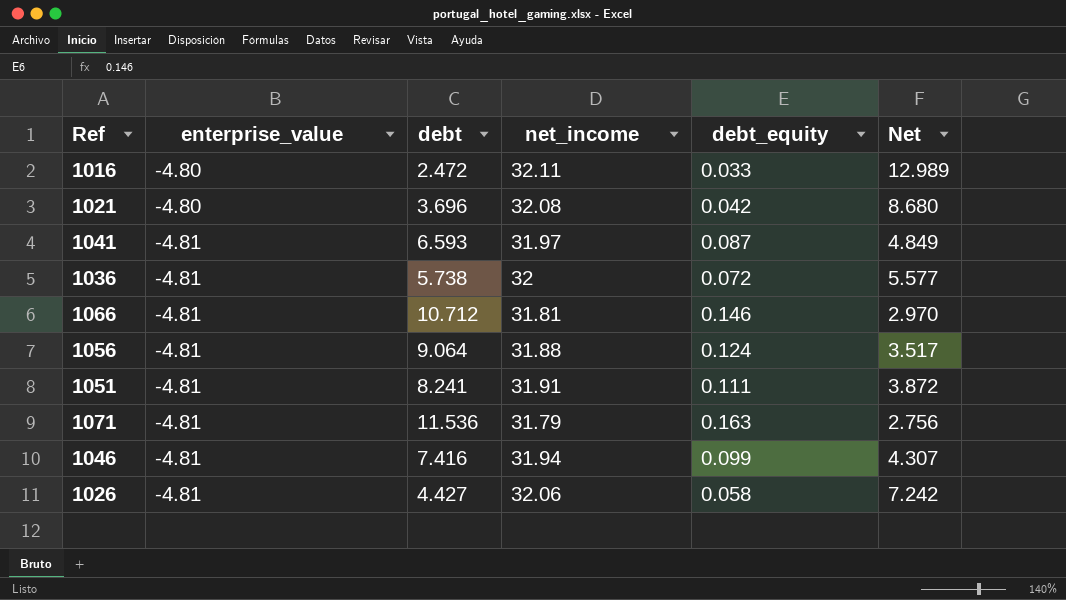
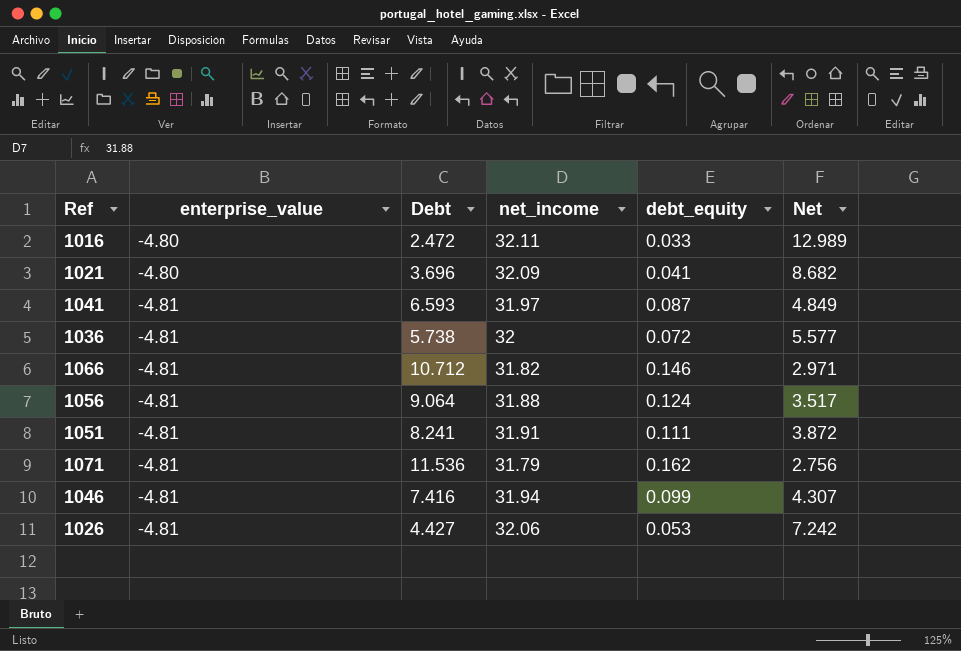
column name: debt -> Debt
1021 | net_income: 32.08 -> 32.09
1021 | debt_equity: 0.042 -> 0.041
1021 | Net: 8.680 -> 8.682
1066 | net_income: 31.81 -> 31.82
1066 | Net: 2.970 -> 2.971
1071 | debt_equity: 0.163 -> 0.162
1026 | debt_equity: 0.058 -> 0.053

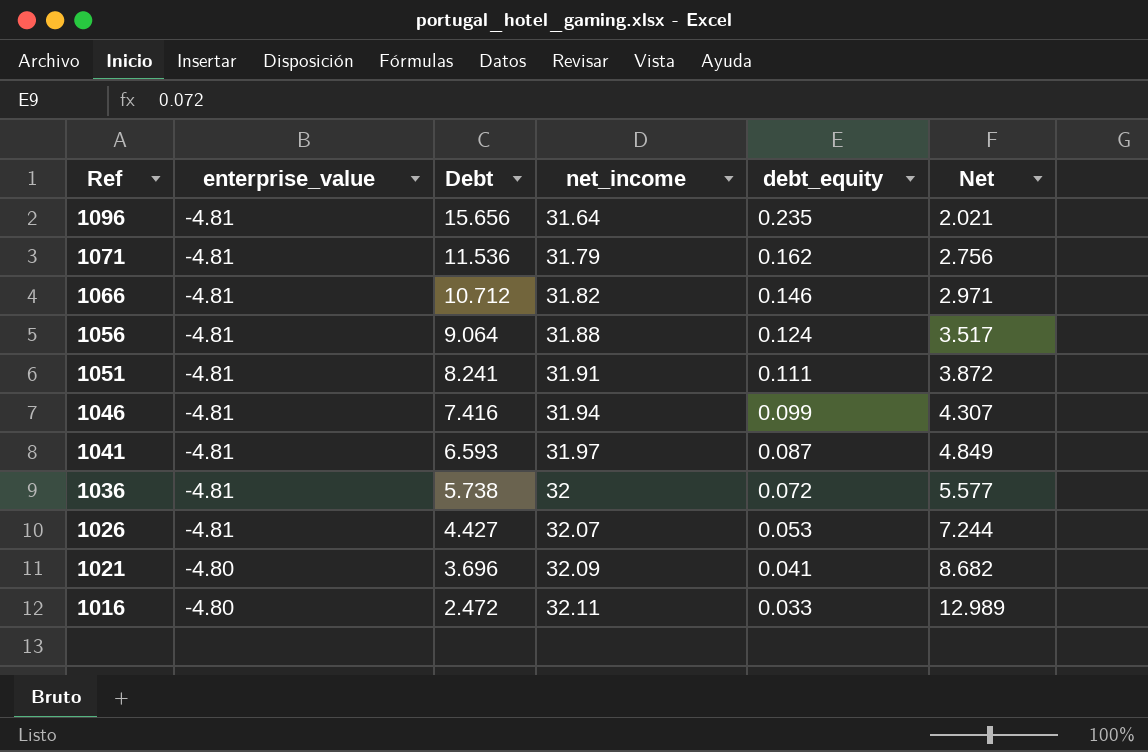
row order: enterprise_value descending -> Ref descending
row 1096: none -> -4.81 | 15.656 | 31.64 | 0.235 | 2.021
1026 | net_income: 32.06 -> 32.07
1026 | Net: 7.242 -> 7.244

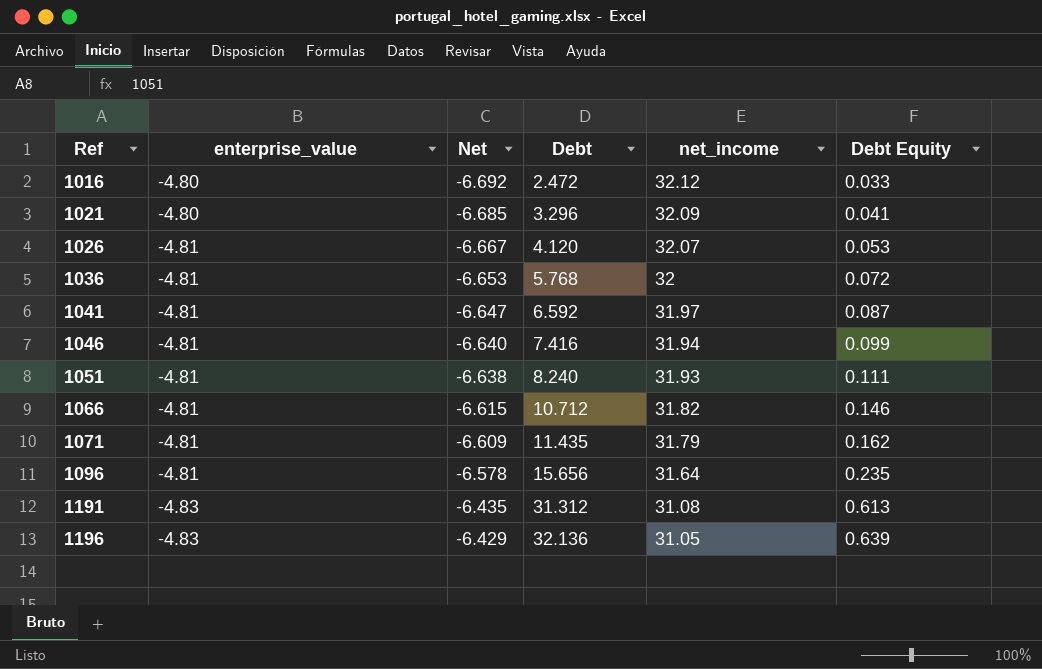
row order: Ref descending -> Ref ascending
column Net | formula: [net_income] / [Debt] -> [net_income] / [enterprise_value]
column Net | position: 6 -> 3
column name: debt_equity -> Debt Equity
row 1056: -4.81 | 9.064 | 31.88 | 0.124 | 3.517 -> none
1016 | net_income: 32.11 -> 32.12
1021 | Debt: 3.696 -> 3.296
1026 | Debt: 4.427 -> 4.120
1036 | Debt: 5.738 -> 5.768
1041 | Debt: 6.593 -> 6.592
1051 | Debt: 8.241 -> 8.240
1051 | net_income: 31.91 -> 31.93
1071 | Debt: 11.536 -> 11.435
row 1191: none -> -4.83 | -6.435 | 31.312 | 31.08 | 0.613
row 1196: none -> -4.83 | -6.429 | 32.136 | 31.05 | 0.639

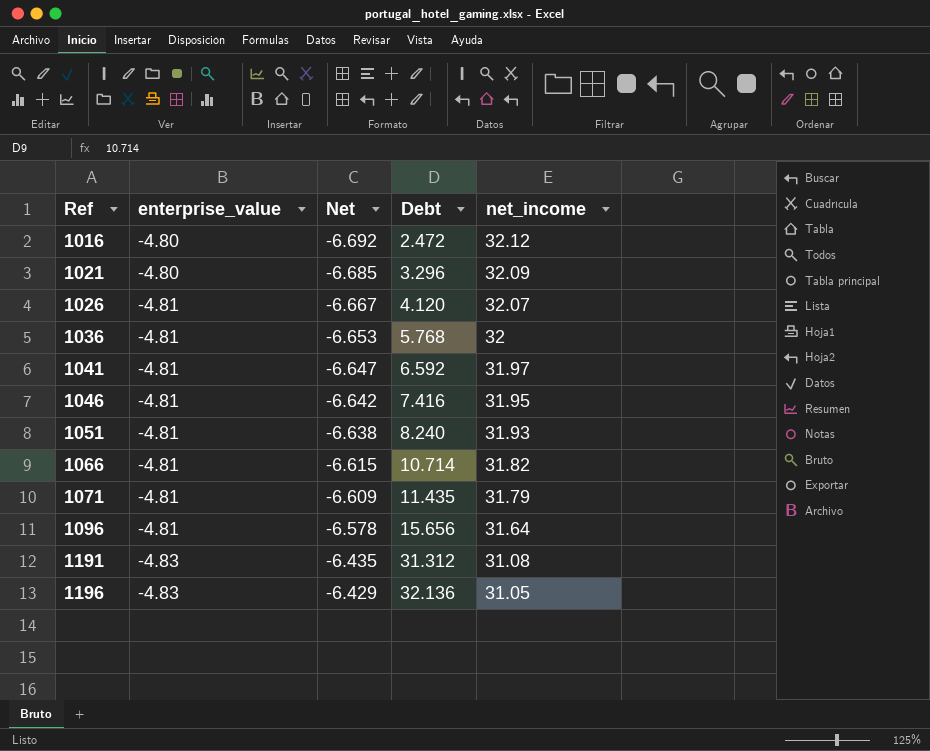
column Debt Equity | position: 6 -> none
1046 | Net: -6.640 -> -6.642
1046 | net_income: 31.94 -> 31.95
1066 | Debt: 10.712 -> 10.714

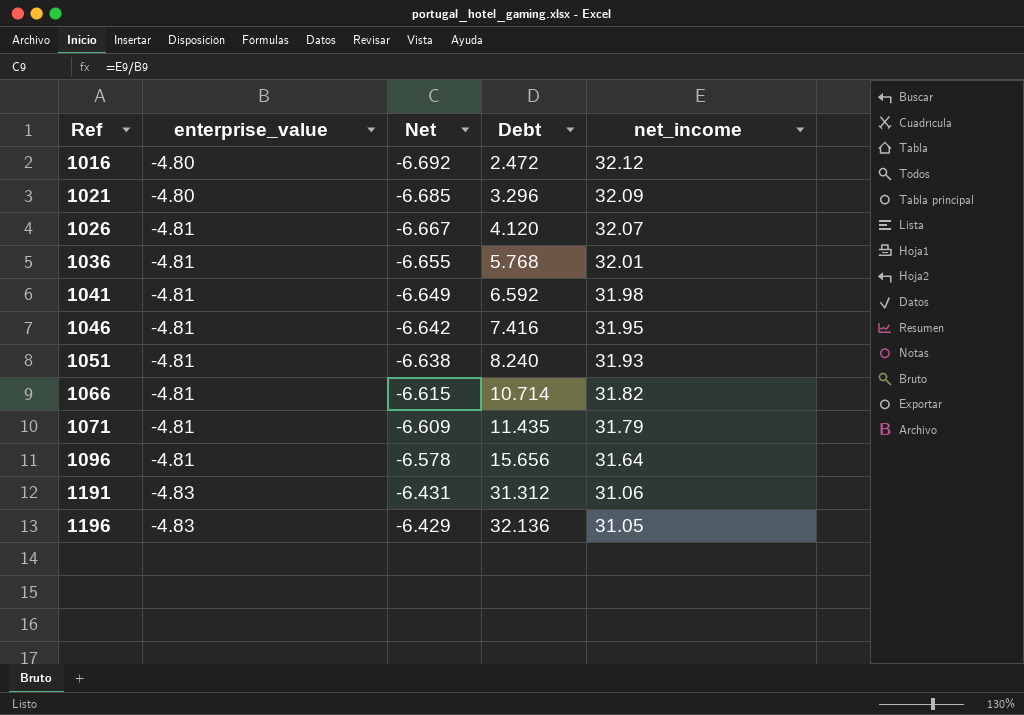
1036 | Net: -6.653 -> -6.655
1036 | net_income: 32 -> 32.01
1041 | Net: -6.647 -> -6.649
1041 | net_income: 31.97 -> 31.98
1191 | Net: -6.435 -> -6.431
1191 | net_income: 31.08 -> 31.06

